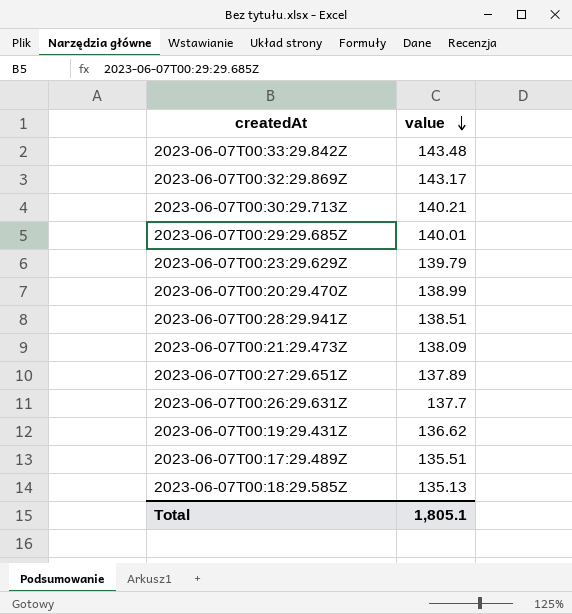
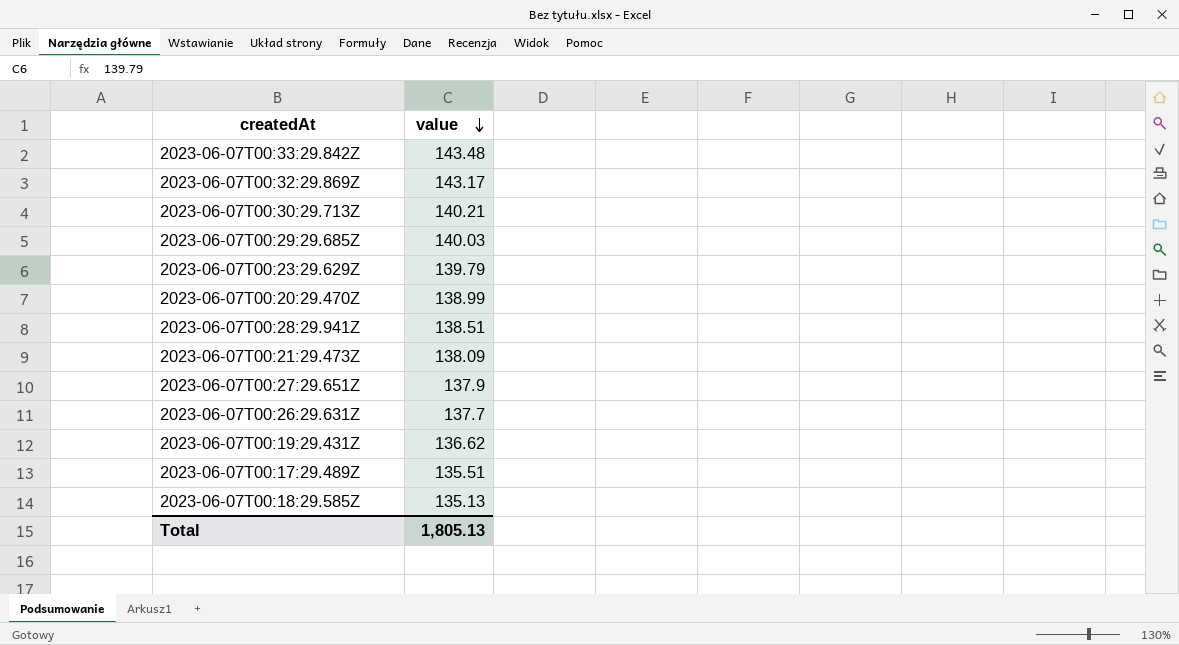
2023-06-07T00:29:29.685Z | value: 140.01 -> 140.03
2023-06-07T00:27:29.651Z | value: 137.89 -> 137.9
Total | value: 1,805.1 -> 1,805.13

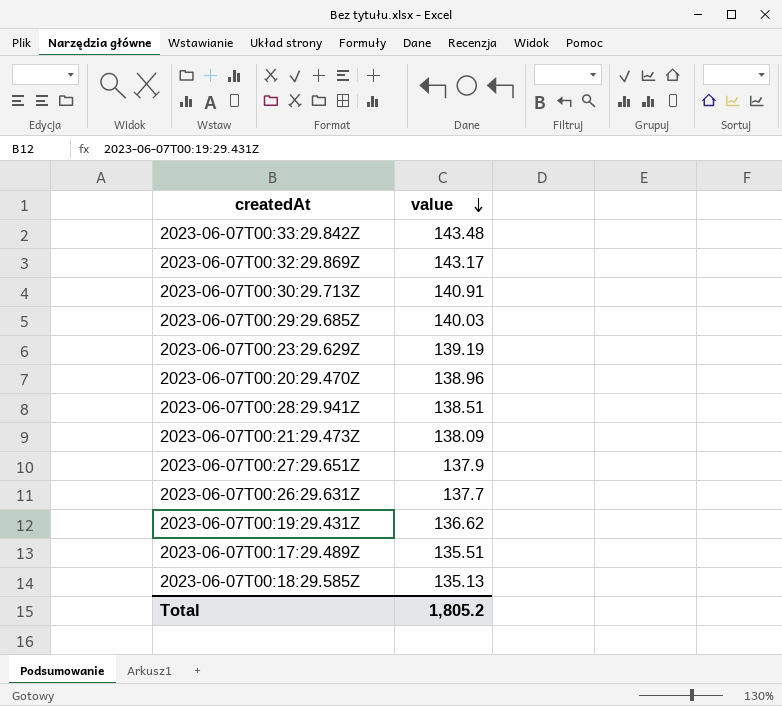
2023-06-07T00:30:29.713Z | value: 140.21 -> 140.91
2023-06-07T00:23:29.629Z | value: 139.79 -> 139.19
2023-06-07T00:20:29.470Z | value: 138.99 -> 138.96
Total | value: 1,805.13 -> 1,805.2

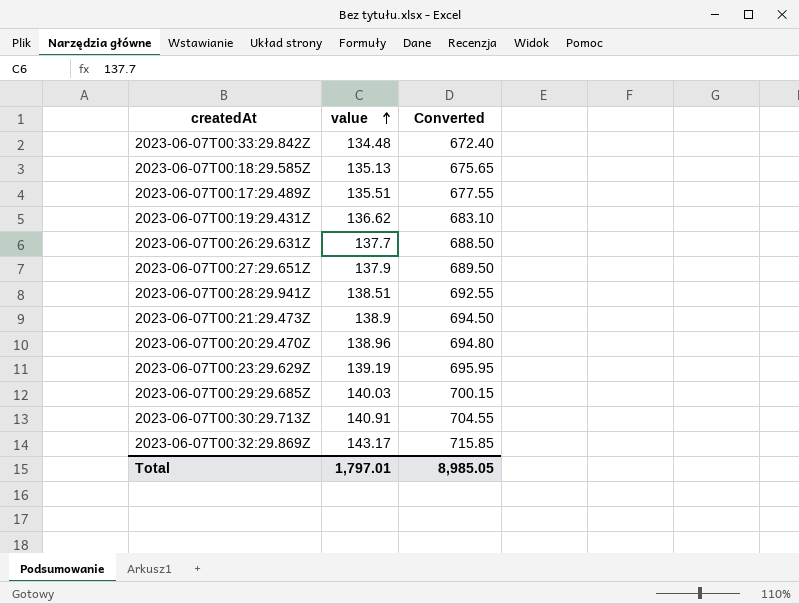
row order: value descending -> value ascending
column Converted | formula: none -> [value] * 5
2023-06-07T00:33:29.842Z | value: 143.48 -> 134.48
2023-06-07T00:21:29.473Z | value: 138.09 -> 138.9
Total | value: 1,805.2 -> 1,797.01

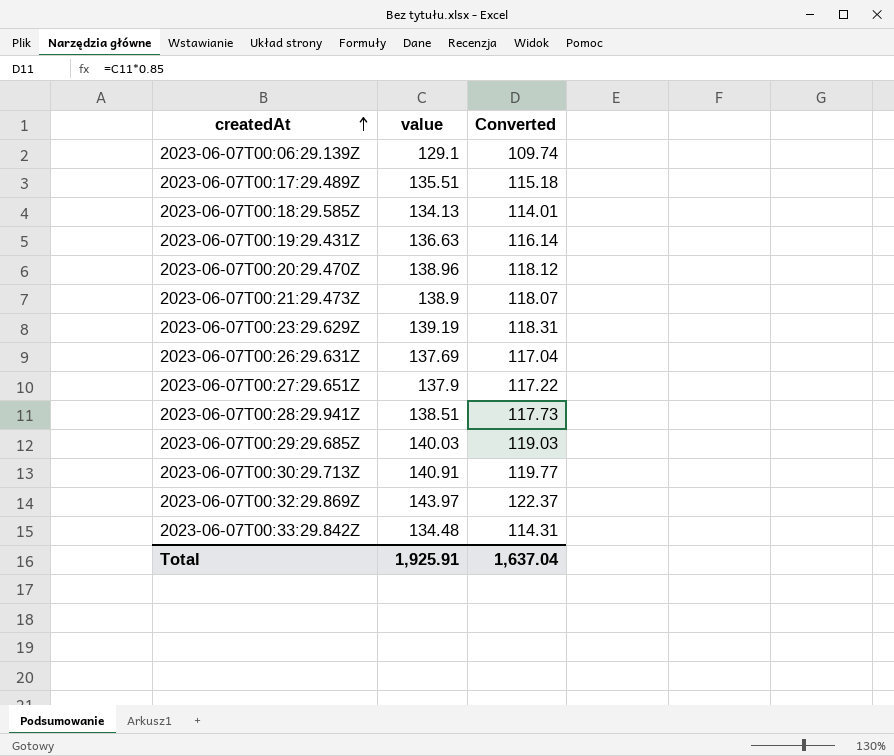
row order: value ascending -> createdAt ascending
column Converted | formula: [value] * 5 -> [value] * 0.85
row 2023-06-07T00:06:29.139Z: none -> 129.1 | 109.74
2023-06-07T00:18:29.585Z | value: 135.13 -> 134.13
2023-06-07T00:19:29.431Z | value: 136.62 -> 136.63
2023-06-07T00:26:29.631Z | value: 137.7 -> 137.69
2023-06-07T00:32:29.869Z | value: 143.17 -> 143.97
Total | value: 1,797.01 -> 1,925.91
Total | Converted: 8,985.05 -> 1,637.04

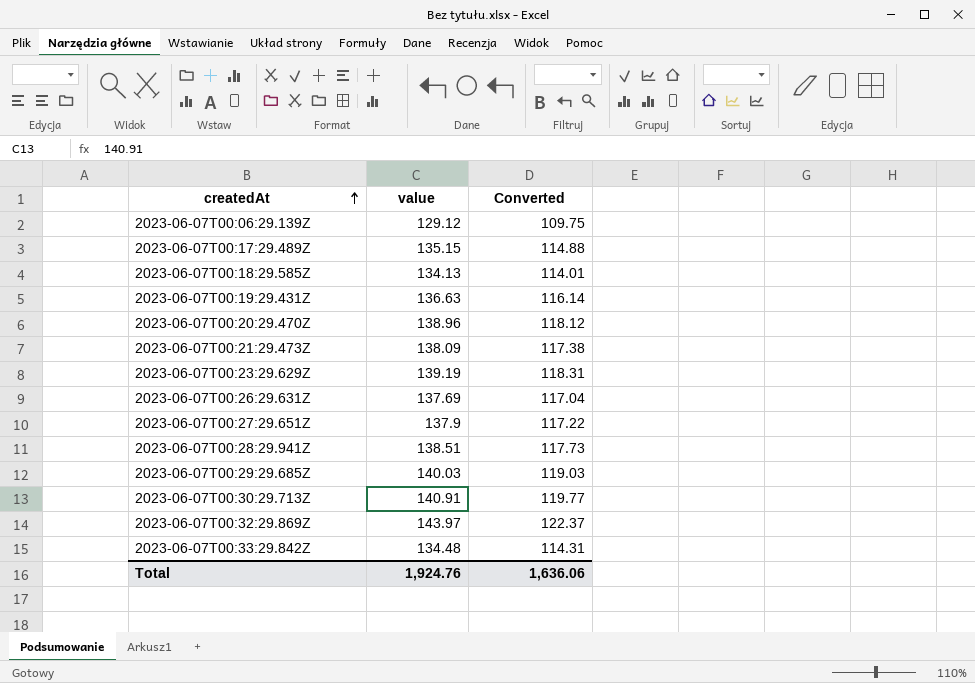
2023-06-07T00:06:29.139Z | value: 129.1 -> 129.12
2023-06-07T00:06:29.139Z | Converted: 109.74 -> 109.75
2023-06-07T00:17:29.489Z | value: 135.51 -> 135.15
2023-06-07T00:17:29.489Z | Converted: 115.18 -> 114.88
2023-06-07T00:21:29.473Z | value: 138.9 -> 138.09
2023-06-07T00:21:29.473Z | Converted: 118.07 -> 117.38
Total | value: 1,925.91 -> 1,924.76
Total | Converted: 1,637.04 -> 1,636.06

